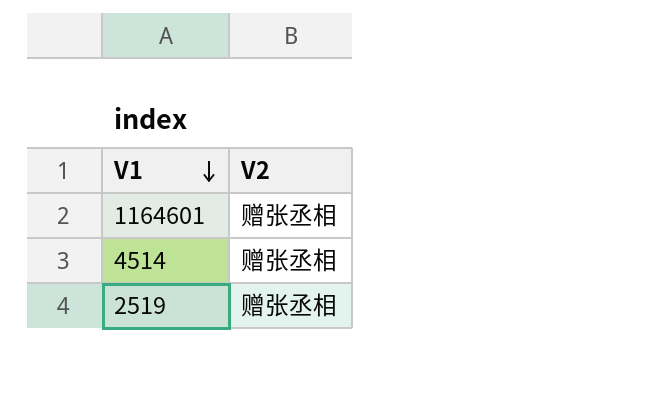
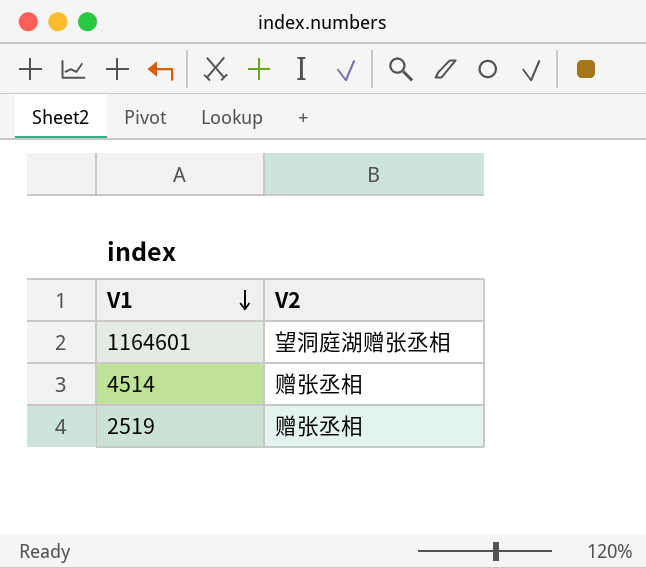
1164601 | V2: 赠张丞相 -> 望洞庭湖赠张丞相

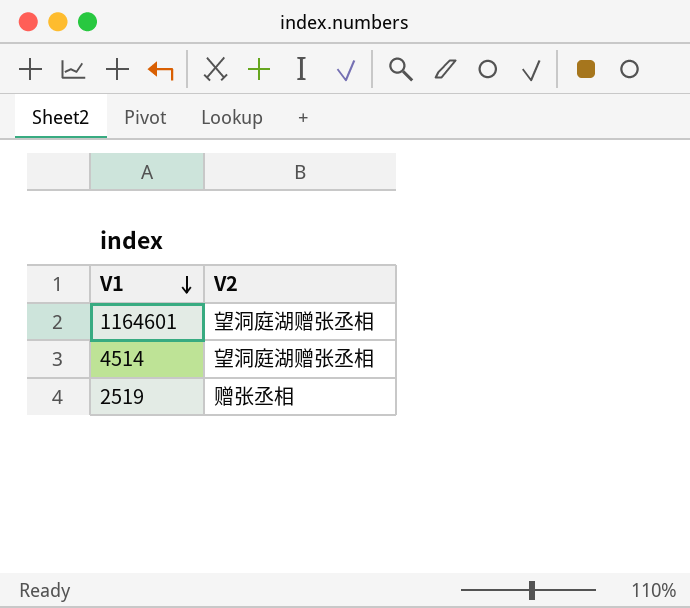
4514 | V2: 赠张丞相 -> 望洞庭湖赠张丞相

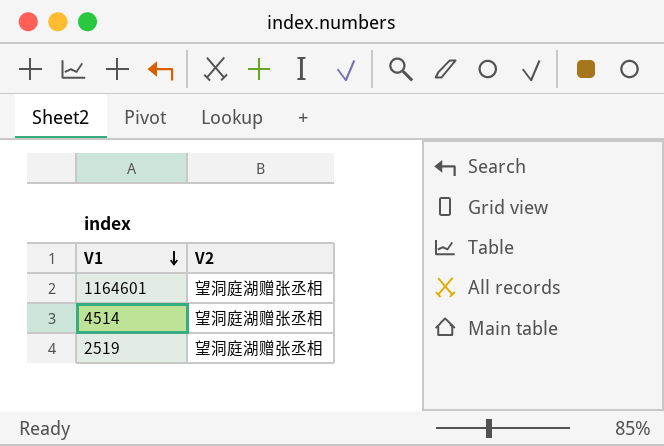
2519 | V2: 赠张丞相 -> 望洞庭湖赠张丞相

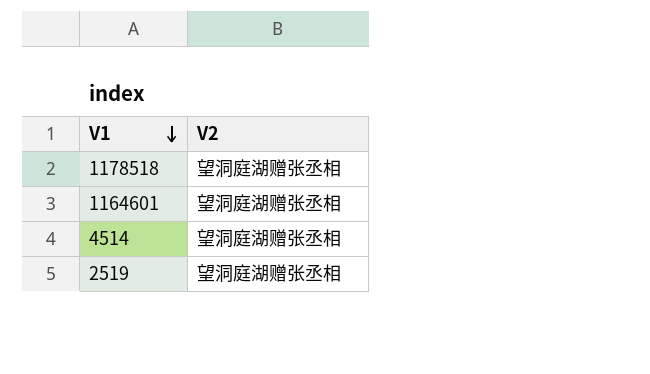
row 1178518: none -> 望洞庭湖赠张丞相

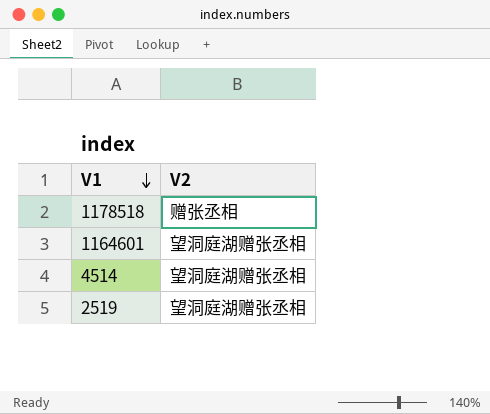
1178518 | V2: 望洞庭湖赠张丞相 -> 赠张丞相

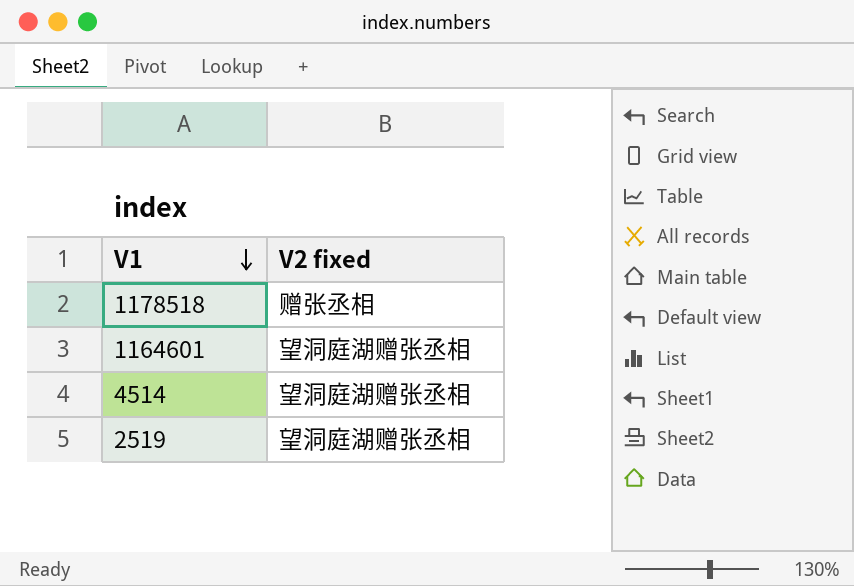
column name: V2 -> V2 fixed

